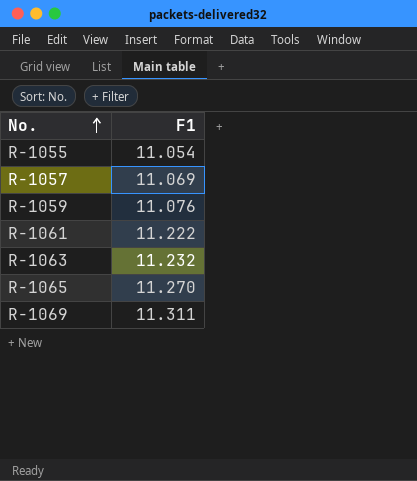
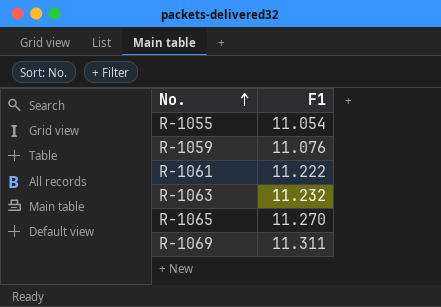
row R-1057: 11.069 -> none

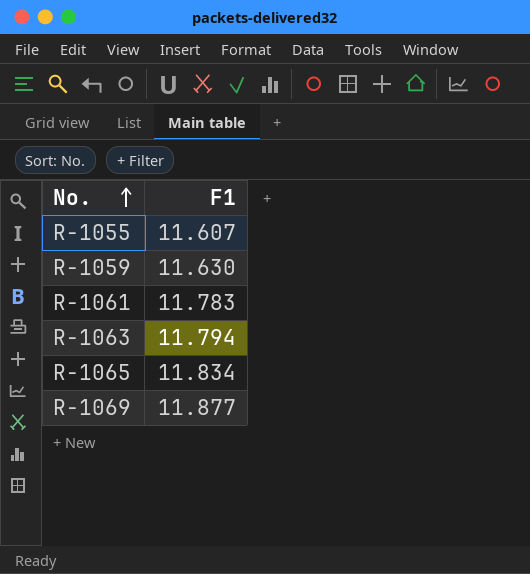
R-1055 | F1: 11.054 -> 11.607
R-1059 | F1: 11.076 -> 11.630
R-1061 | F1: 11.222 -> 11.783
R-1063 | F1: 11.232 -> 11.794
R-1065 | F1: 11.270 -> 11.834
R-1069 | F1: 11.311 -> 11.877

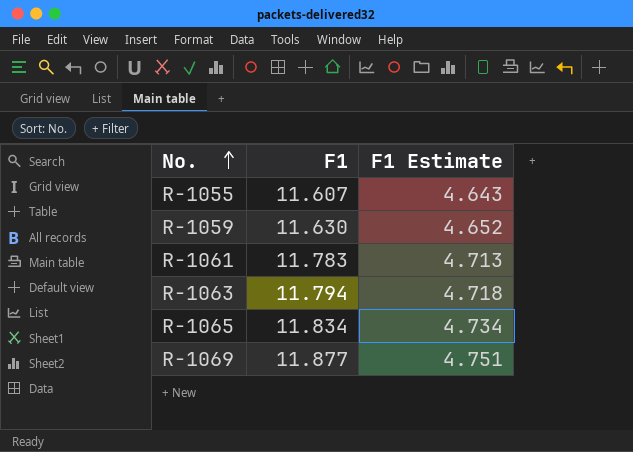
column F1 Estimate | formula: none -> [F1] * 0.4

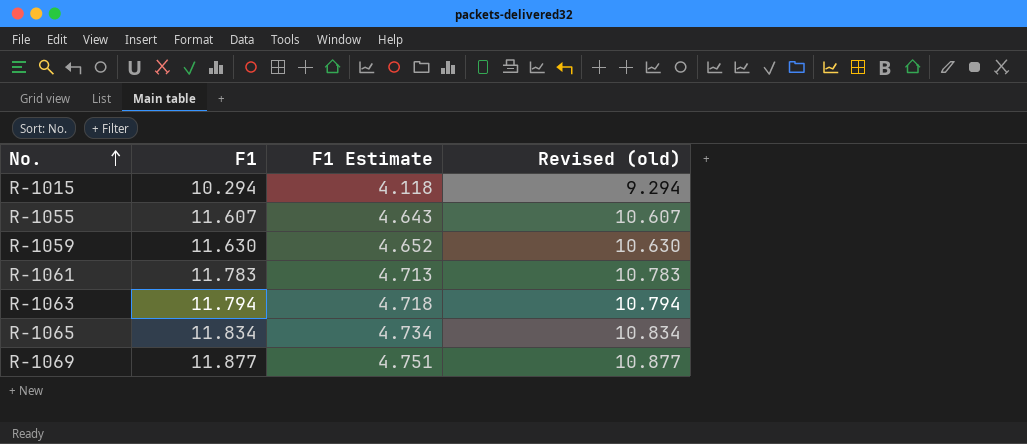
column Revised (old) | formula: none -> [F1] - 1
row R-1015: none -> 10.294 | 4.118 | 9.294

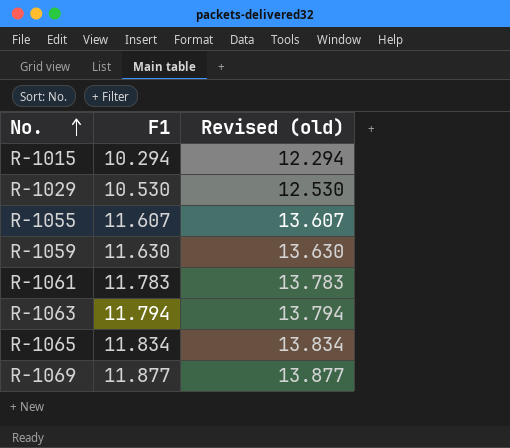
column F1 Estimate | formula: [F1] * 0.4 -> none
column Revised (old) | formula: [F1] - 1 -> [F1] + 2
row R-1029: none -> 10.530 | 12.530

